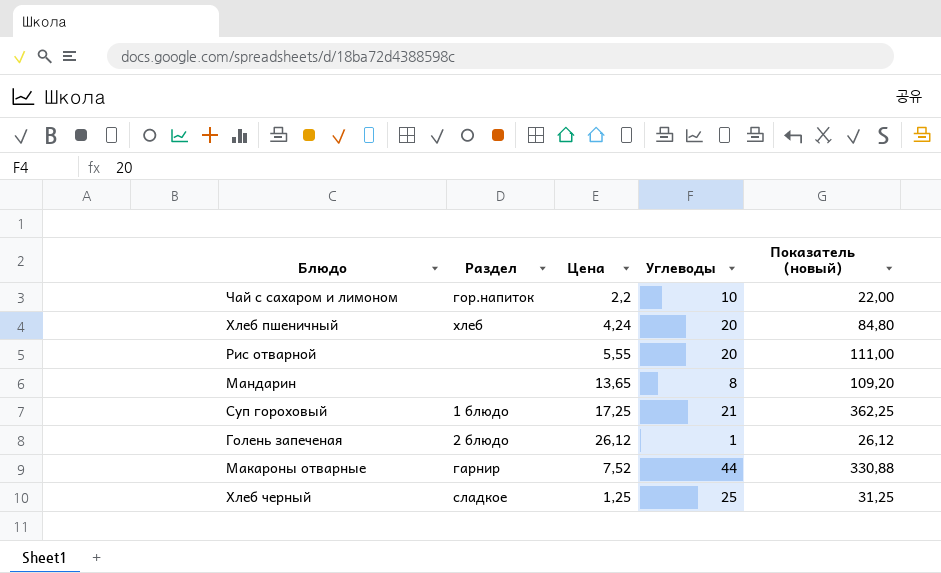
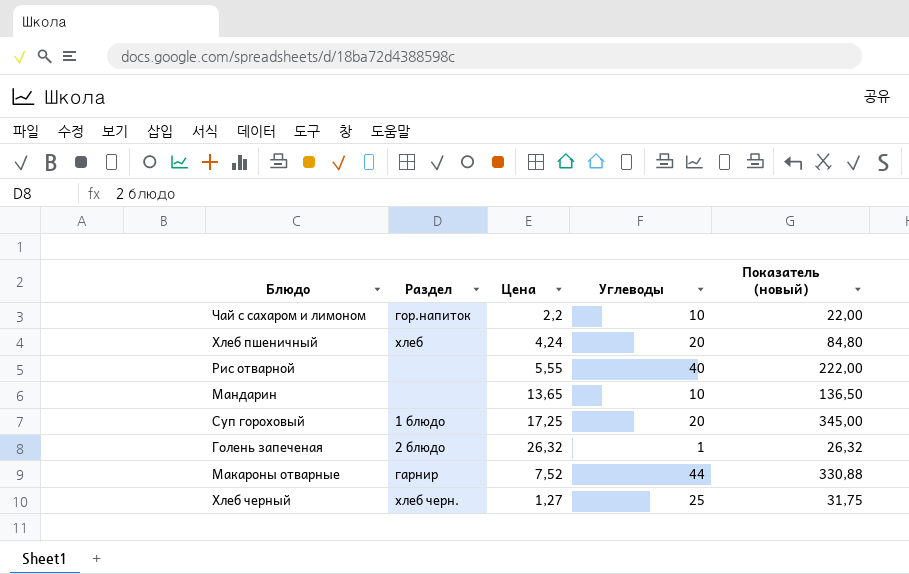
Рис отварной | Углеводы: 20 -> 40
Рис отварной | Показатель (новый): 111,00 -> 222,00
Мандарин | Углеводы: 8 -> 10
Мандарин | Показатель (новый): 109,20 -> 136,50
Суп гороховый | Углеводы: 21 -> 20
Суп гороховый | Показатель (новый): 362,25 -> 345,00
Голень запеченая | Цена: 26,12 -> 26,32
Голень запеченая | Показатель (новый): 26,12 -> 26,32
Хлеб черный | Раздел: сладкое -> хлеб черн.
Хлеб черный | Цена: 1,25 -> 1,27
Хлеб черный | Показатель (новый): 31,25 -> 31,75

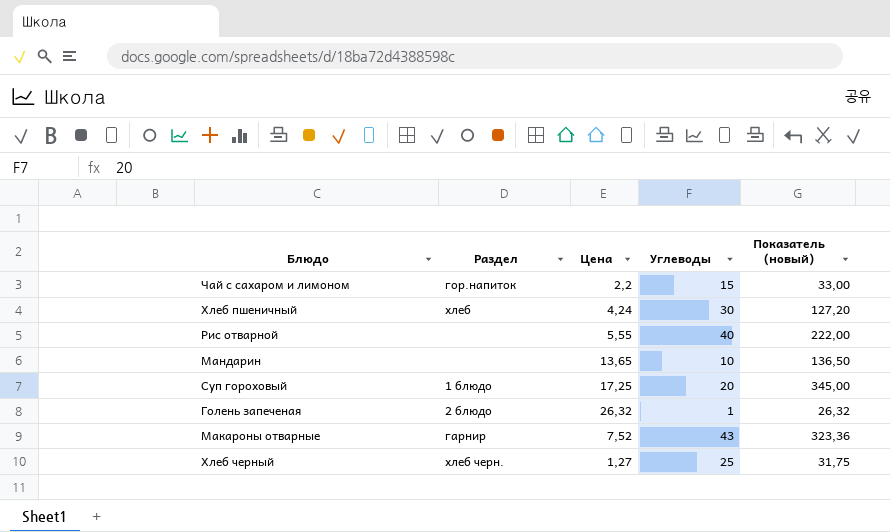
Чай с сахаром и лимоном | Углеводы: 10 -> 15
Чай с сахаром и лимоном | Показатель (новый): 22,00 -> 33,00
Хлеб пшеничный | Углеводы: 20 -> 30
Хлеб пшеничный | Показатель (новый): 84,80 -> 127,20
Макароны отварные | Углеводы: 44 -> 43
Макароны отварные | Показатель (новый): 330,88 -> 323,36

